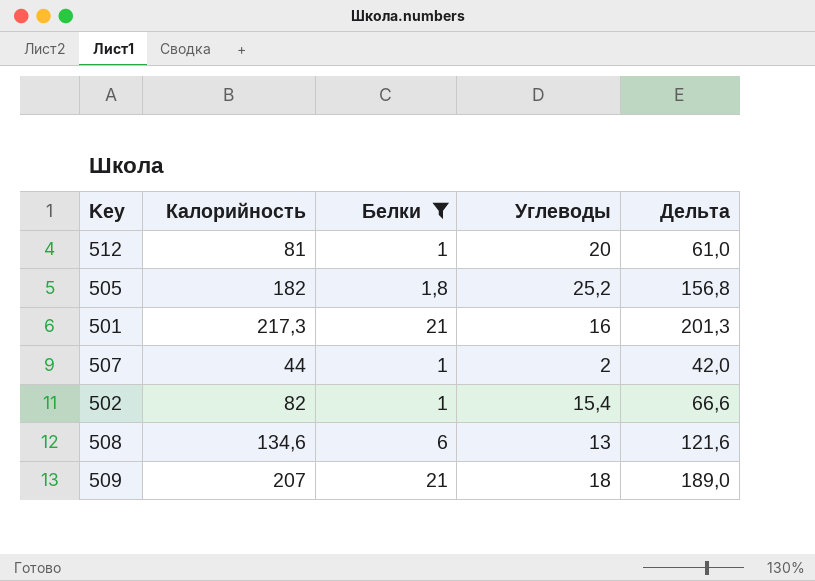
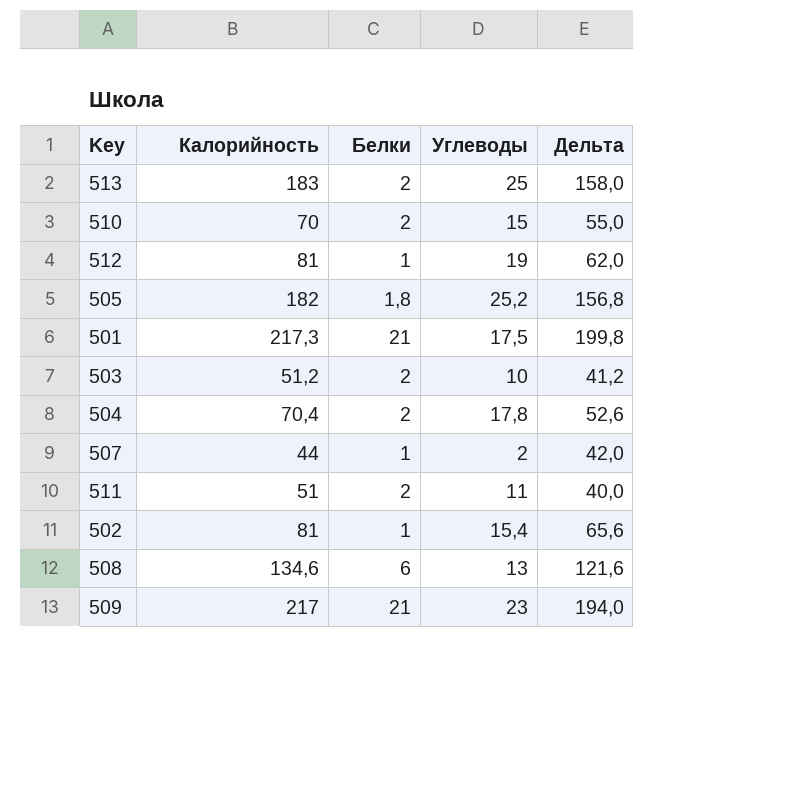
filter: Белки != 2 -> none
512 | Углеводы: 20 -> 19
512 | Дельта: 61,0 -> 62,0
501 | Углеводы: 16 -> 17,5
501 | Дельта: 201,3 -> 199,8
502 | Калорийность: 82 -> 81
502 | Дельта: 66,6 -> 65,6
509 | Калорийность: 207 -> 217
509 | Углеводы: 18 -> 23
509 | Дельта: 189,0 -> 194,0

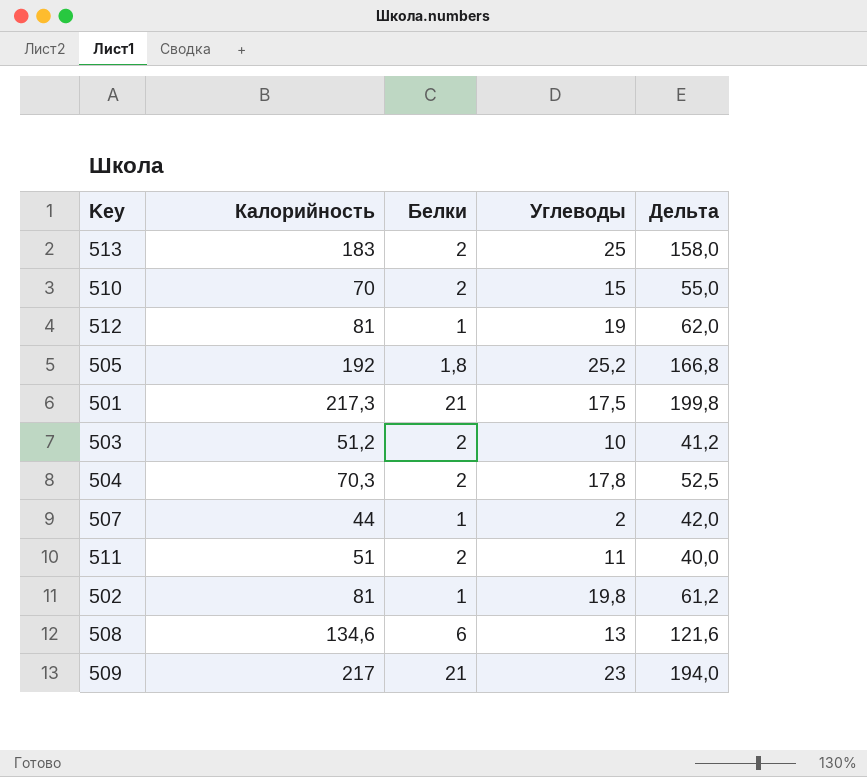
505 | Калорийность: 182 -> 192
505 | Дельта: 156,8 -> 166,8
504 | Калорийность: 70,4 -> 70,3
504 | Дельта: 52,6 -> 52,5
502 | Углеводы: 15,4 -> 19,8
502 | Дельта: 65,6 -> 61,2

